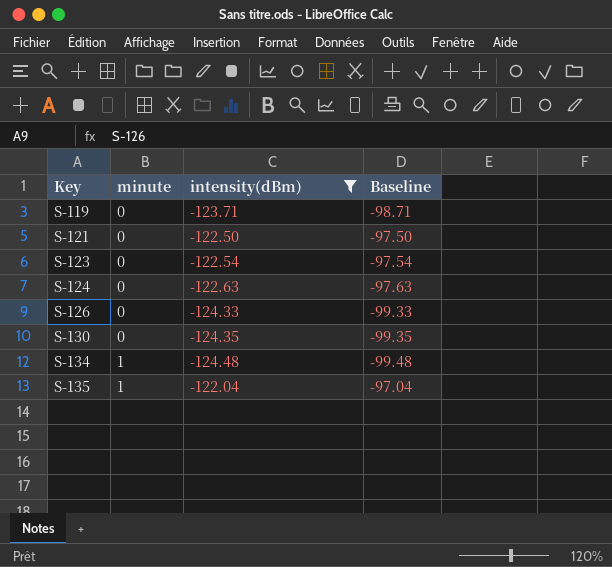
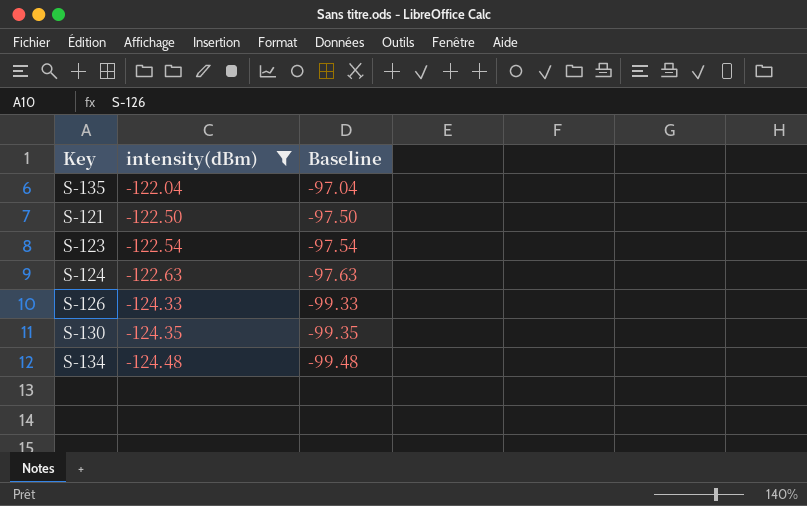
row order: Key ascending -> intensity(dBm) descending
column minute | position: 2 -> none
row S-119: 0 | -123.71 | -98.71 -> none

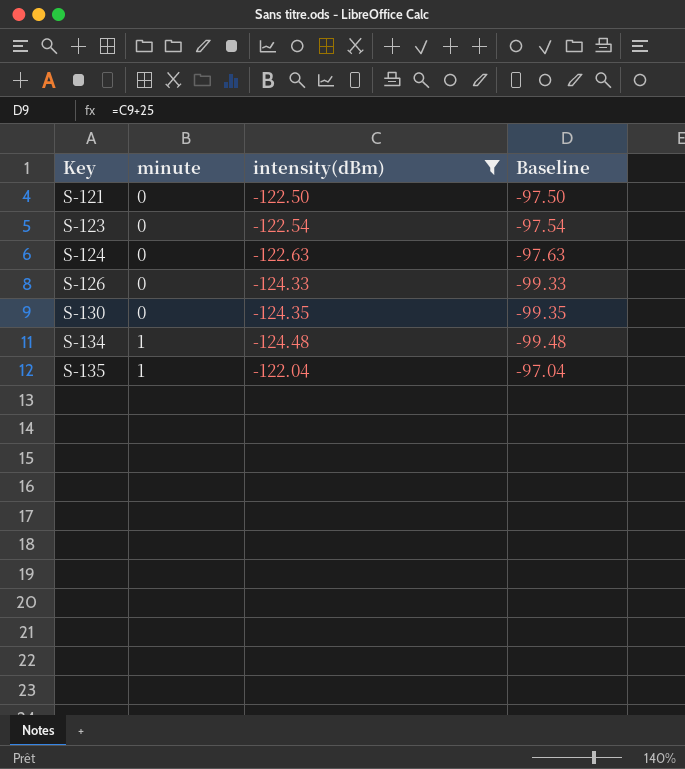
row order: intensity(dBm) descending -> Key ascending
column minute | position: none -> 2

